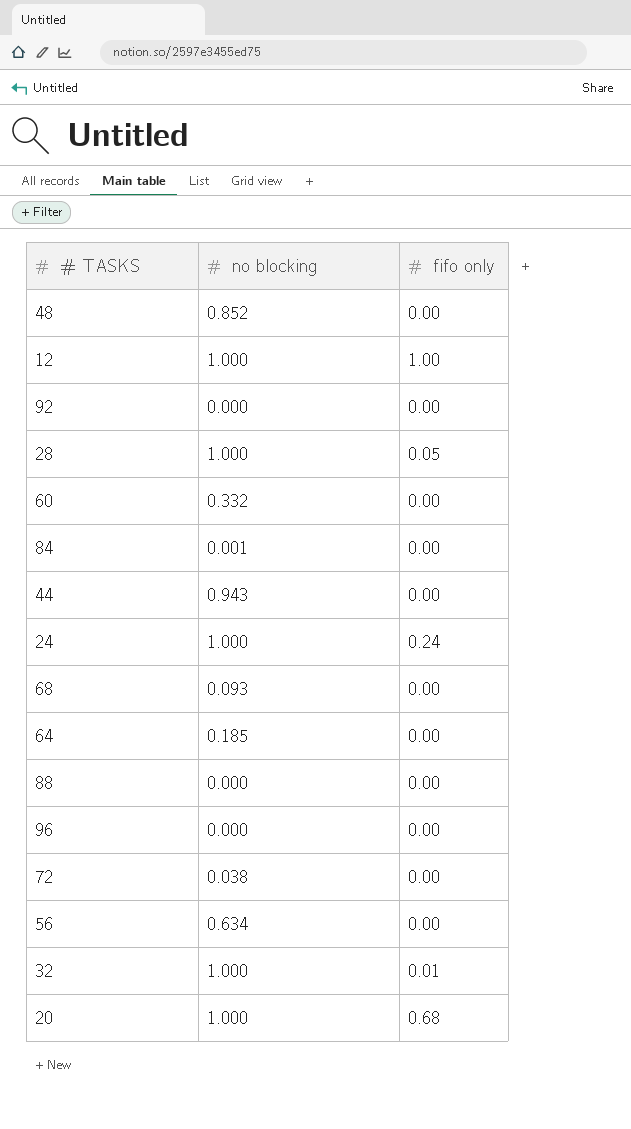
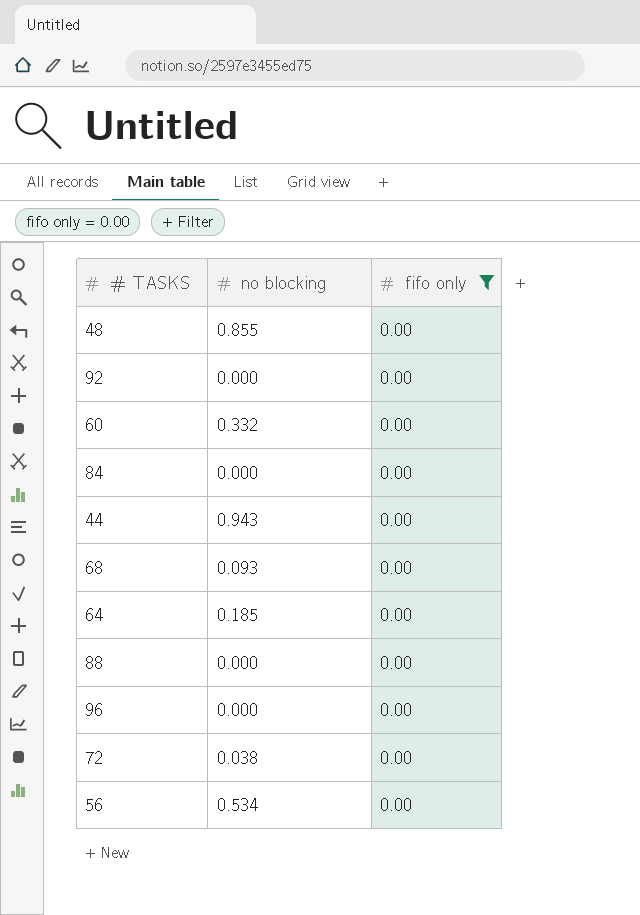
filter: none -> fifo only = 0.00
48 | no blocking: 0.852 -> 0.855
84 | no blocking: 0.001 -> 0.000
56 | no blocking: 0.634 -> 0.534

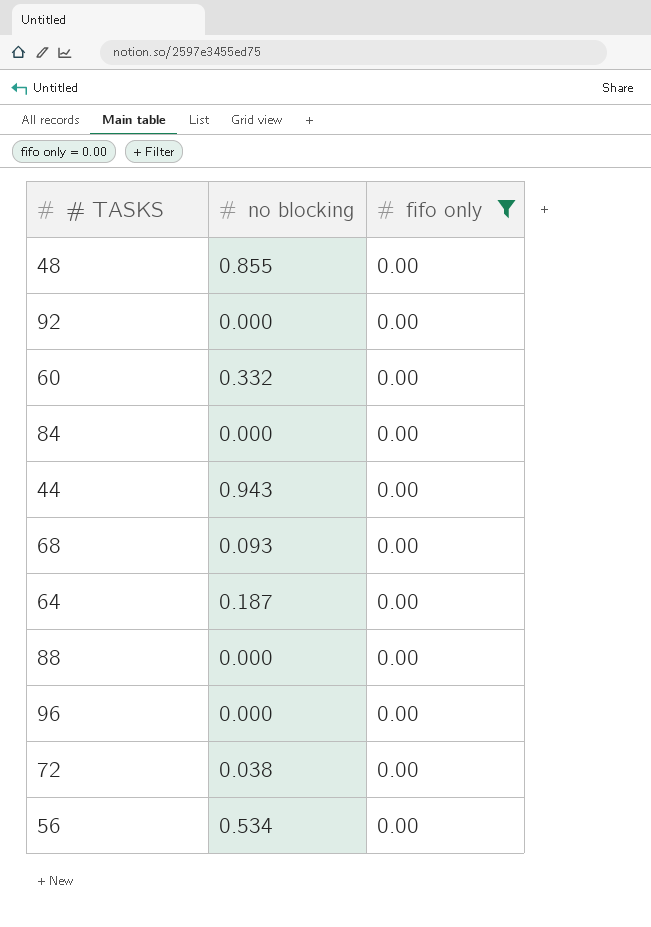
64 | no blocking: 0.185 -> 0.187

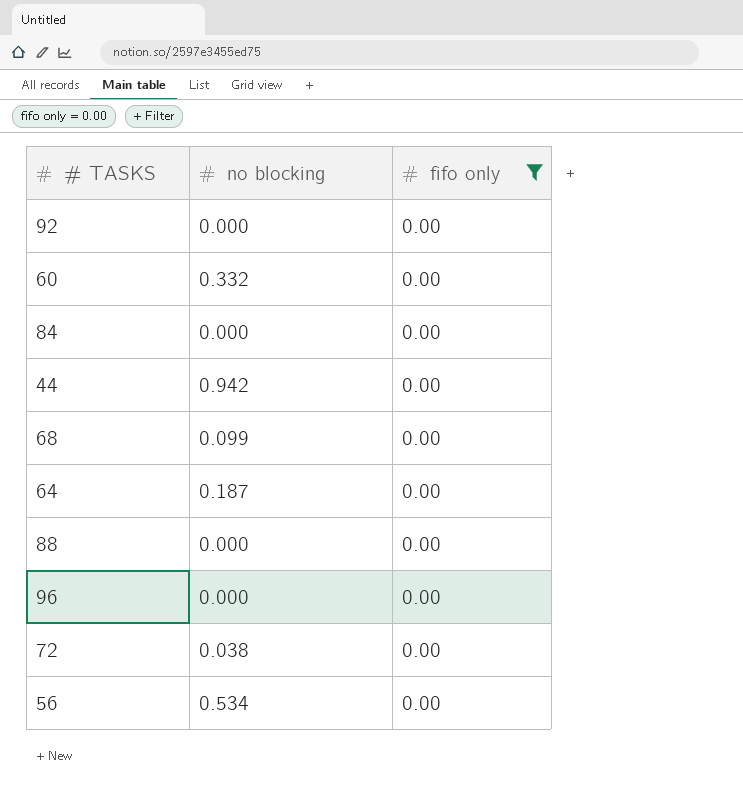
row 48: 0.855 | 0.00 -> none
44 | no blocking: 0.943 -> 0.942
68 | no blocking: 0.093 -> 0.099

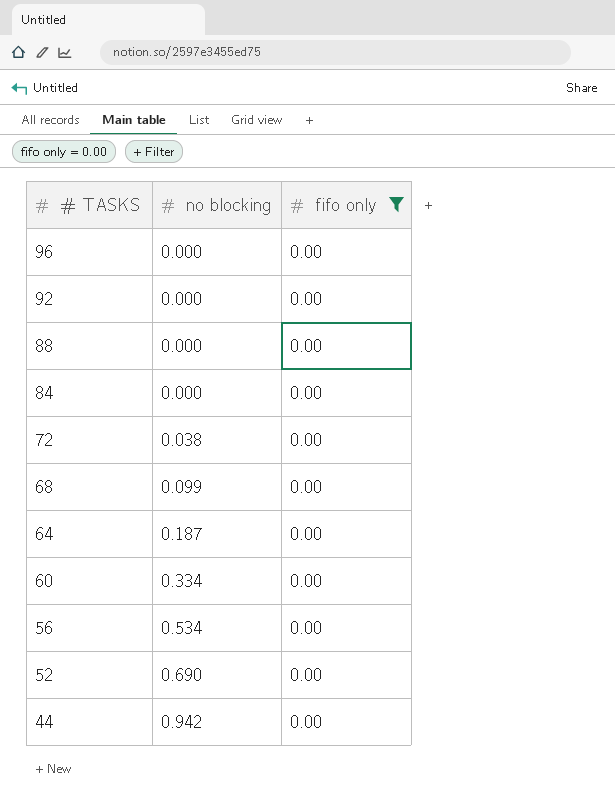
row order: none -> # TASKS descending
60 | no blocking: 0.332 -> 0.334
row 52: none -> 0.690 | 0.00

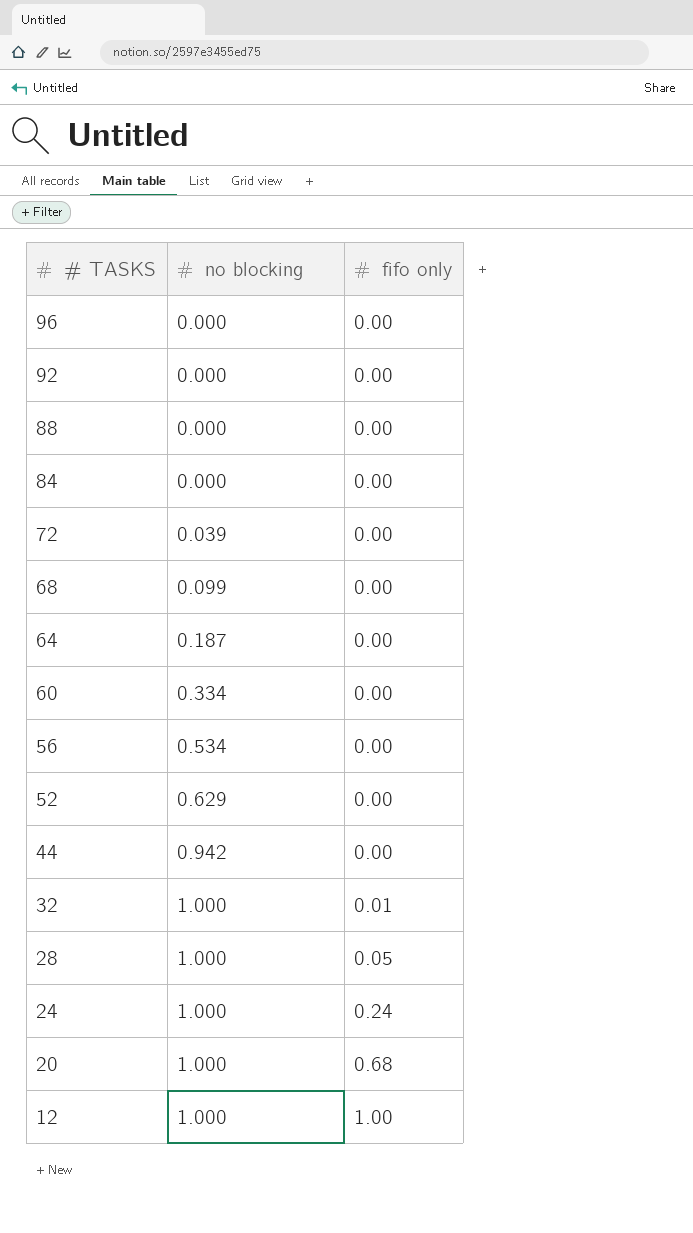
filter: fifo only = 0.00 -> none
72 | no blocking: 0.038 -> 0.039
52 | no blocking: 0.690 -> 0.629

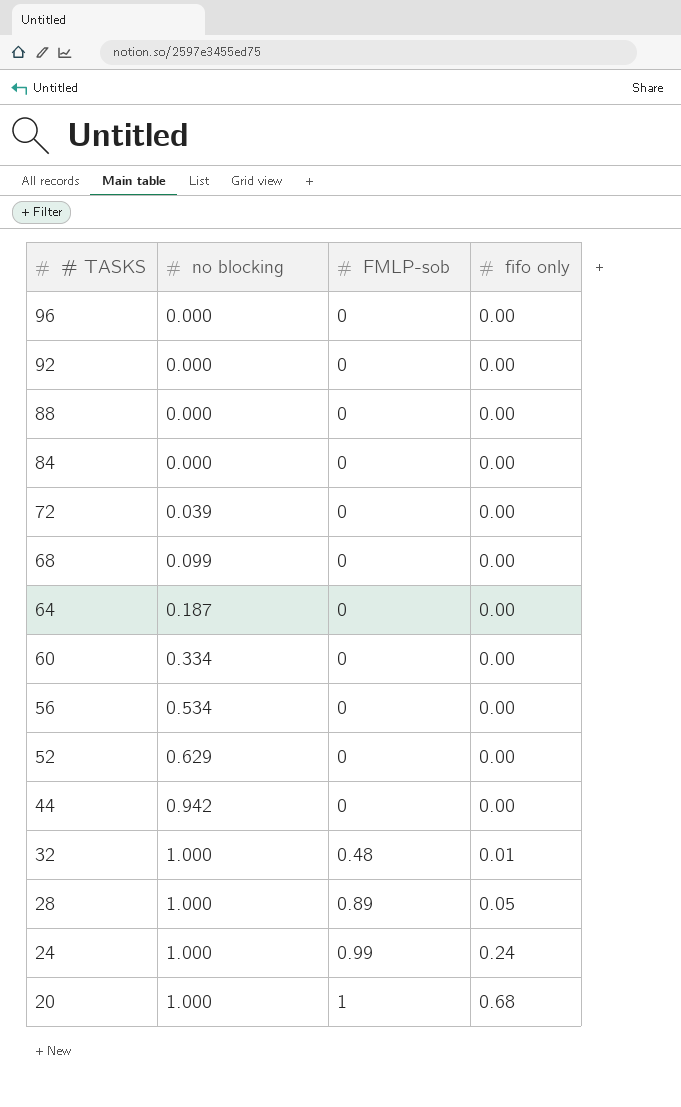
column FMLP-sob | position: none -> 3
row 12: 1.000 | 1.00 -> none

